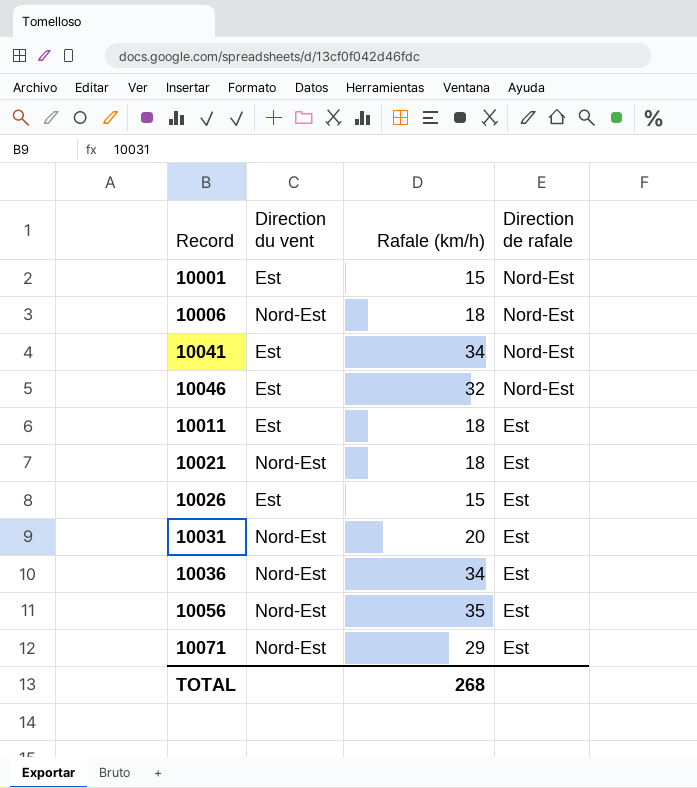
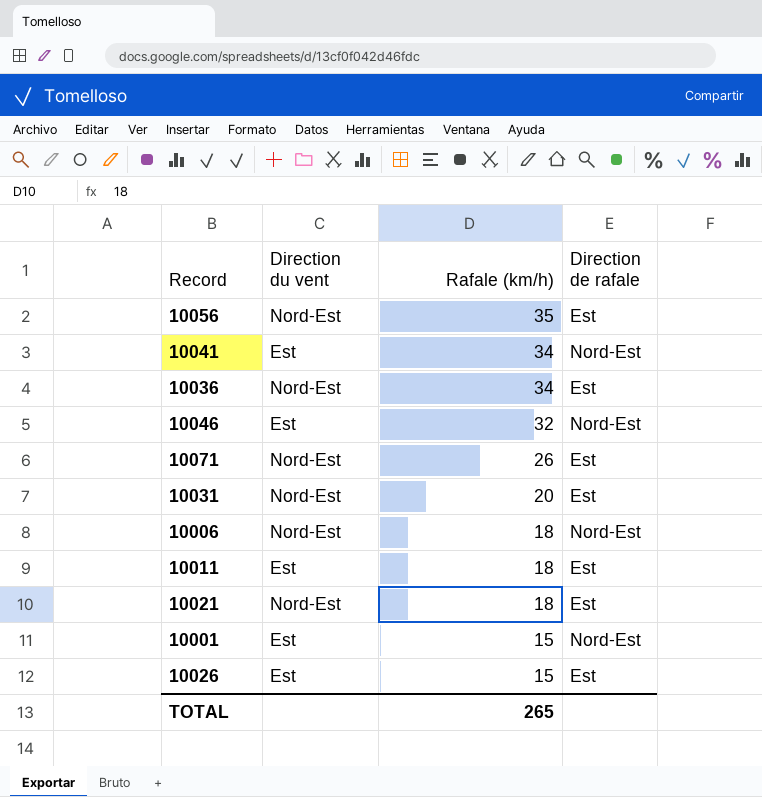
row order: Direction de rafale descending -> Rafale (km/h) descending
10071 | Rafale (km/h): 29 -> 26
TOTAL | Rafale (km/h): 268 -> 265

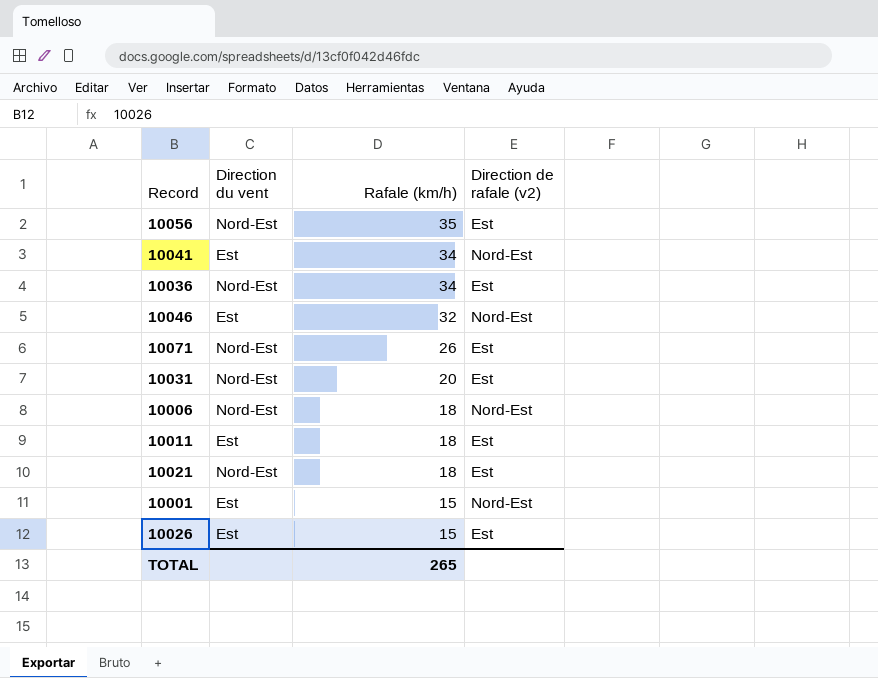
column name: Direction de rafale -> Direction de rafale (v2)

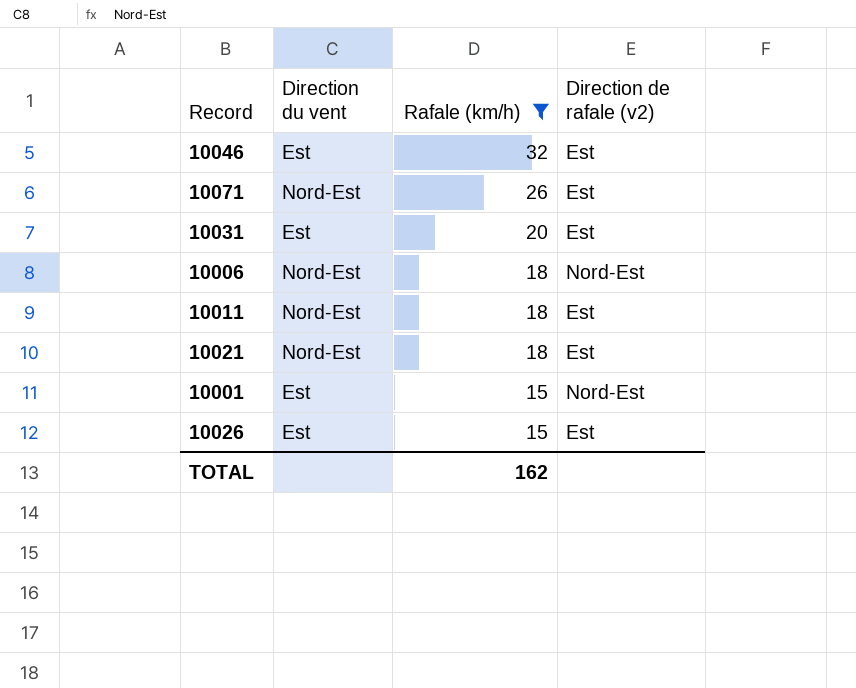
filter: none -> Rafale (km/h) <= 32
10046 | Direction de rafale (v2): Nord-Est -> Est
10031 | Direction du vent: Nord-Est -> Est
10011 | Direction du vent: Est -> Nord-Est
TOTAL | Rafale (km/h): 265 -> 162

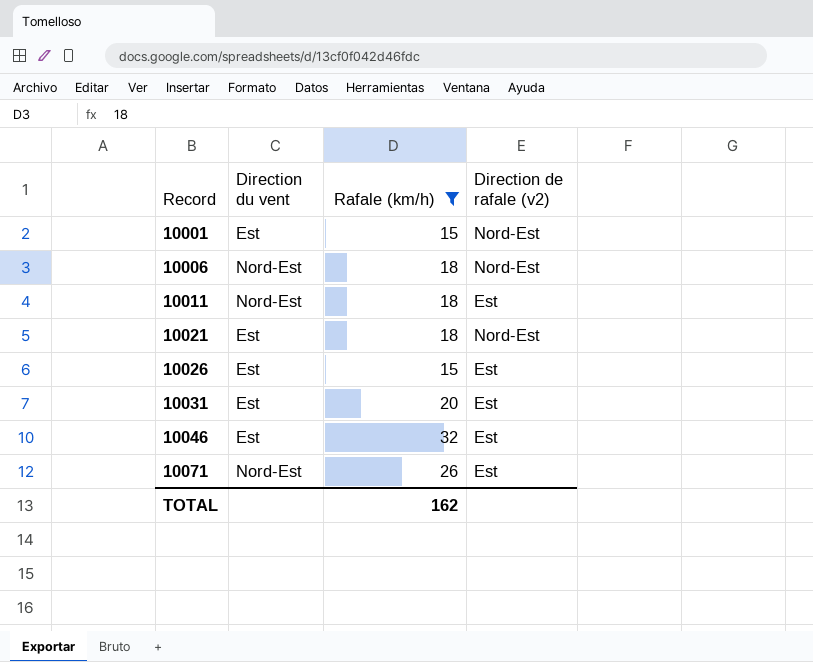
row order: Rafale (km/h) descending -> Record ascending
10021 | Direction du vent: Nord-Est -> Est
10021 | Direction de rafale (v2): Est -> Nord-Est

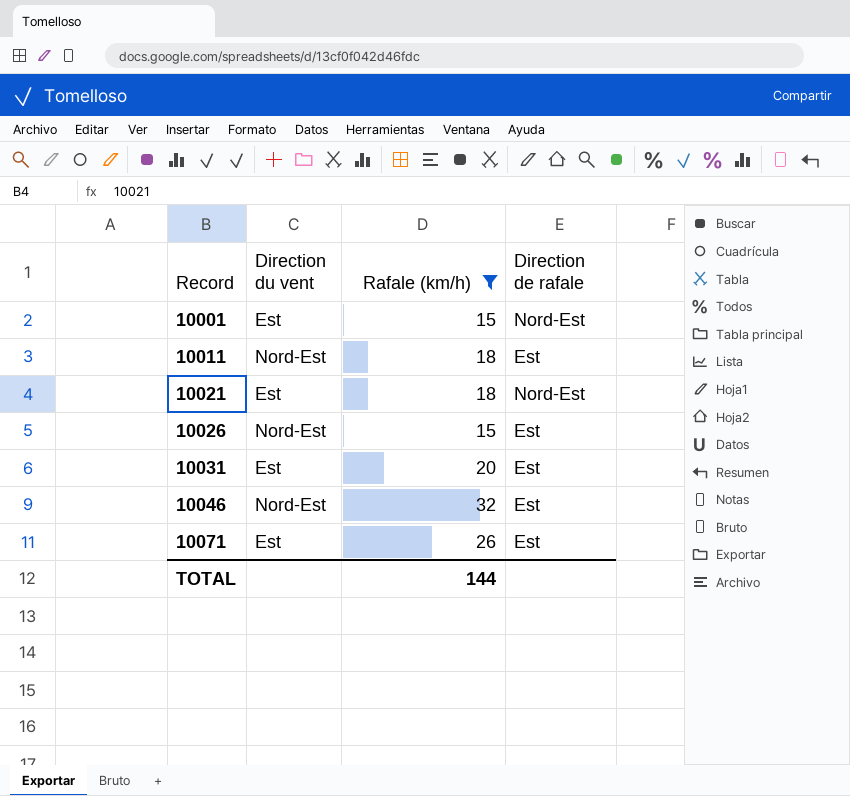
column name: Direction de rafale (v2) -> Direction de rafale
row 10006: Nord-Est | 18 | Nord-Est -> none
10026 | Direction du vent: Est -> Nord-Est
10046 | Direction du vent: Est -> Nord-Est
10071 | Direction du vent: Nord-Est -> Est
TOTAL | Rafale (km/h): 162 -> 144

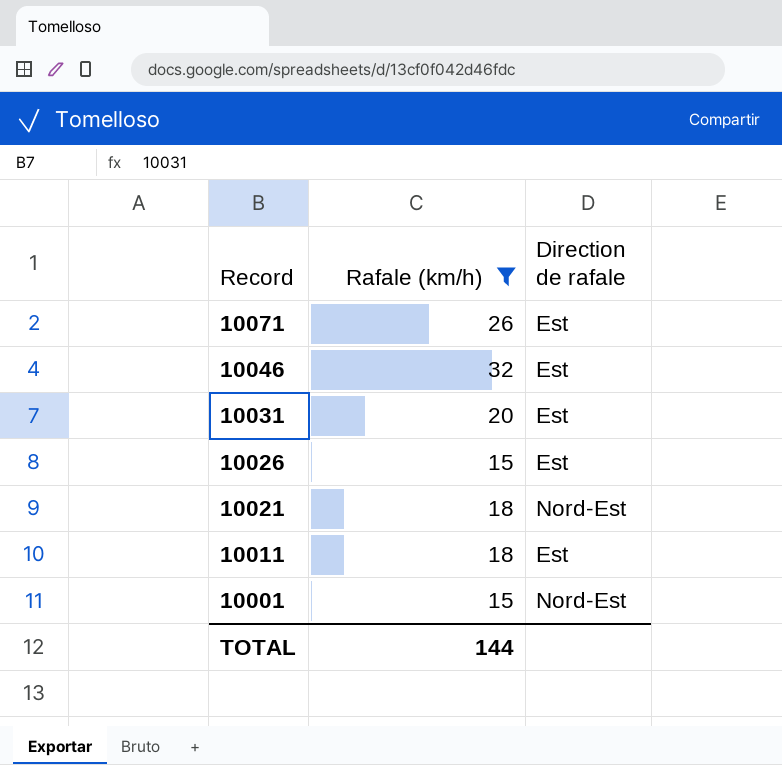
row order: Record ascending -> Record descending
column Direction du vent | position: 2 -> none

